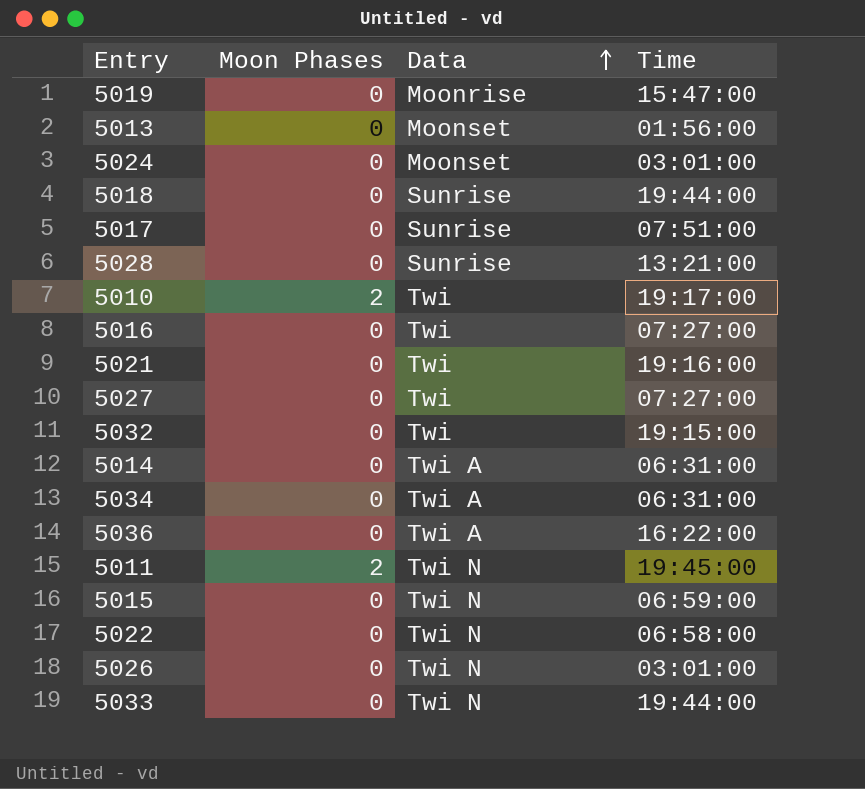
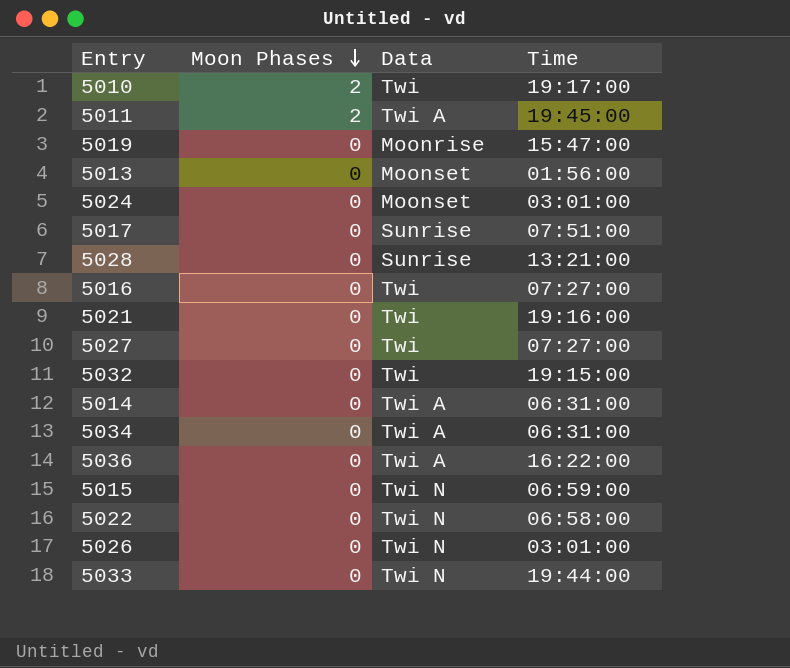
row order: Data ascending -> Moon Phases descending
row 5018: 0 | Sunrise | 19:44:00 -> none
5011 | Data: Twi N -> Twi A

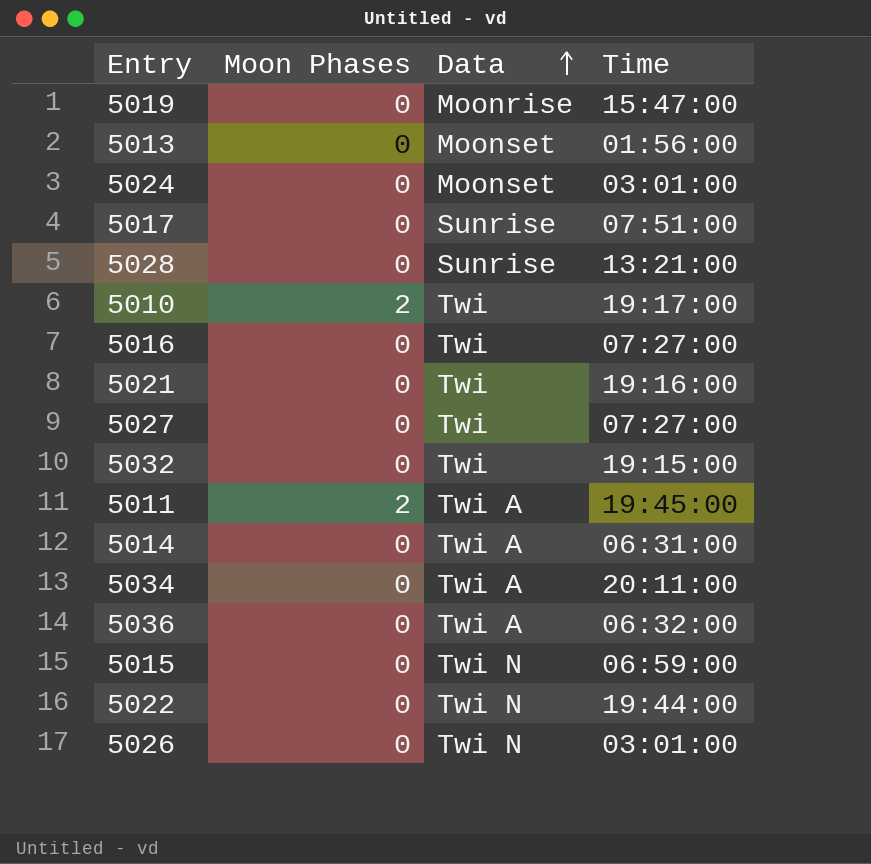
row order: Moon Phases descending -> Data ascending
row 5033: 0 | Twi N | 19:44:00 -> none
5034 | Time: 06:31:00 -> 20:11:00
5036 | Time: 16:22:00 -> 06:32:00
5022 | Time: 06:58:00 -> 19:44:00

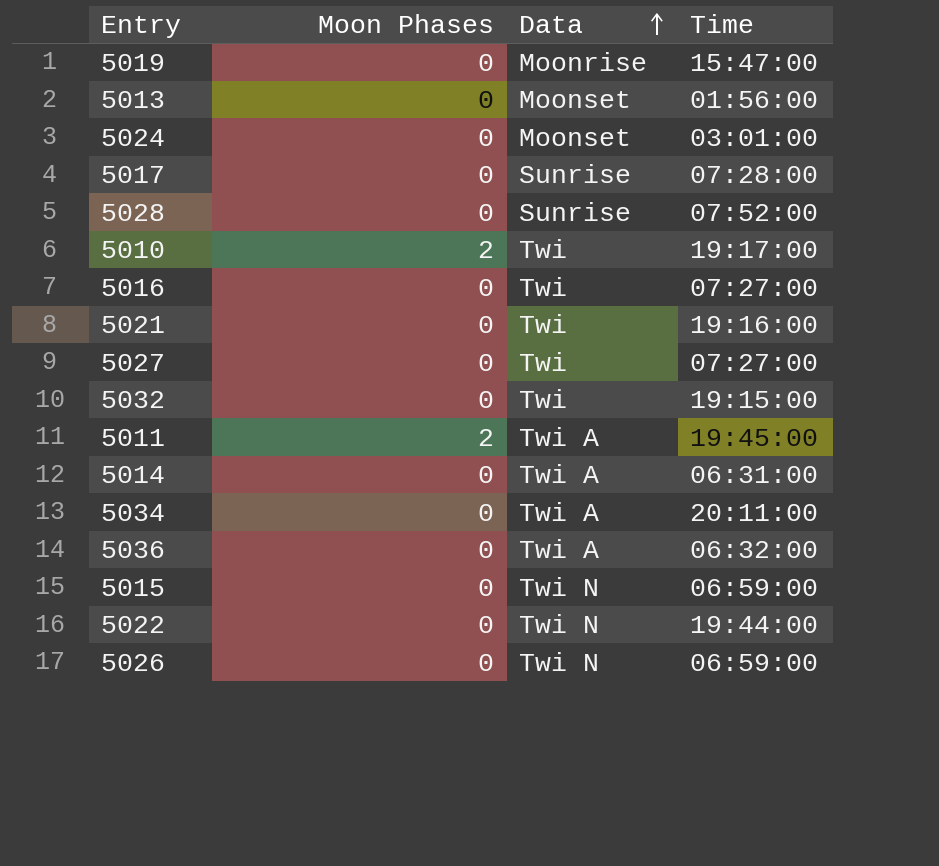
5017 | Time: 07:51:00 -> 07:28:00
5028 | Time: 13:21:00 -> 07:52:00
5026 | Time: 03:01:00 -> 06:59:00

